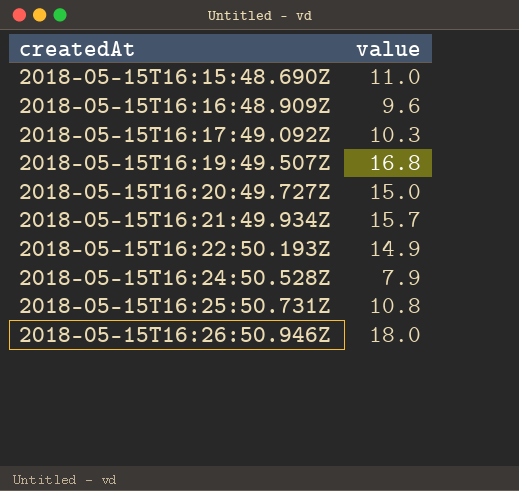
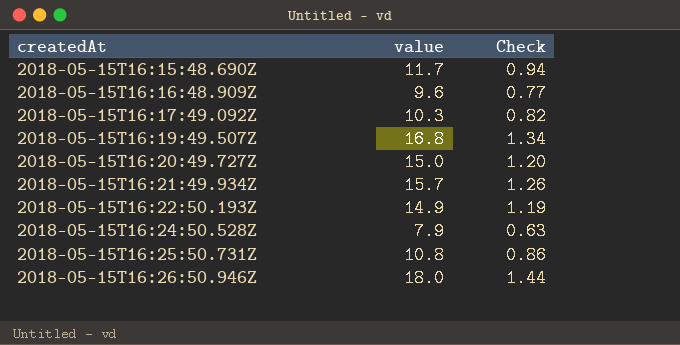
column Check | formula: none -> [value] * 0.08
2018-05-15T16:15:48.690Z | value: 11.0 -> 11.7

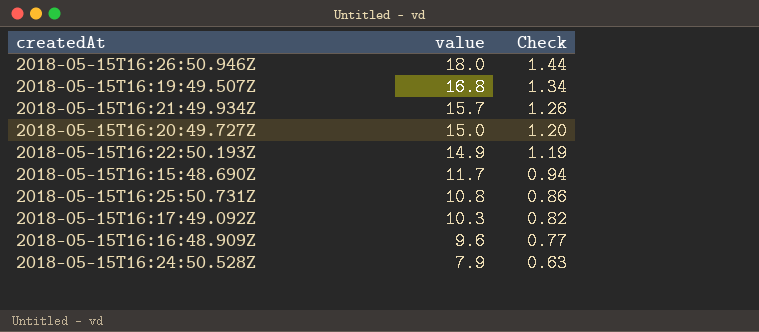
row order: createdAt ascending -> value descending

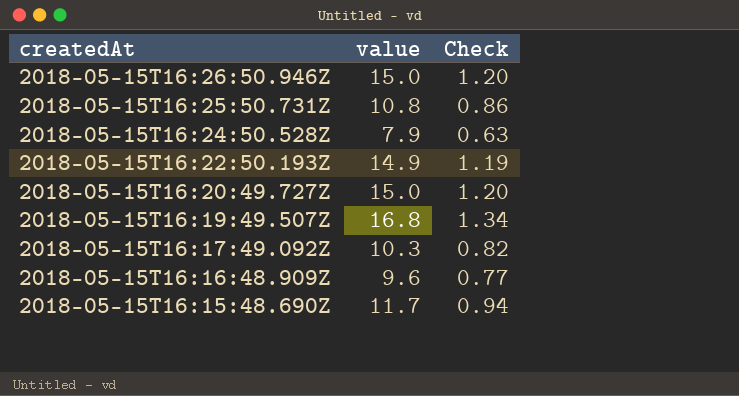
row order: value descending -> createdAt descending
row 2018-05-15T16:21:49.934Z: 15.7 | 1.26 -> none
2018-05-15T16:26:50.946Z | value: 18.0 -> 15.0
2018-05-15T16:26:50.946Z | Check: 1.44 -> 1.20

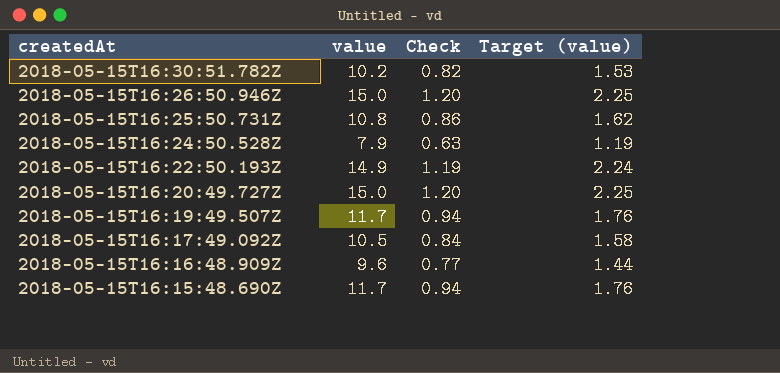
column Target (value) | formula: none -> [value] * 0.15
row 2018-05-15T16:30:51.782Z: none -> 10.2 | 0.82 | 1.53
2018-05-15T16:19:49.507Z | value: 16.8 -> 11.7
2018-05-15T16:19:49.507Z | Check: 1.34 -> 0.94
2018-05-15T16:17:49.092Z | value: 10.3 -> 10.5
2018-05-15T16:17:49.092Z | Check: 0.82 -> 0.84

